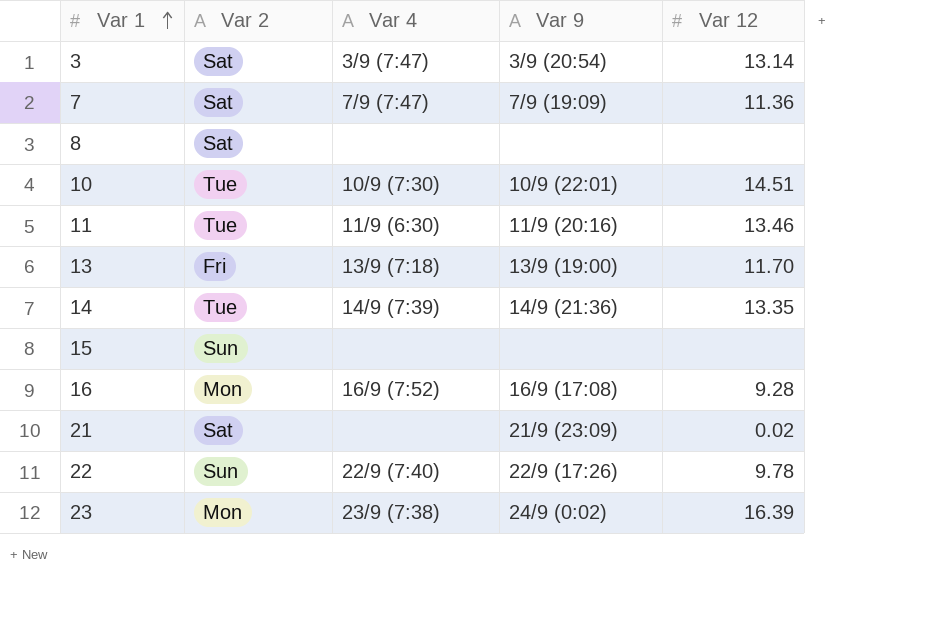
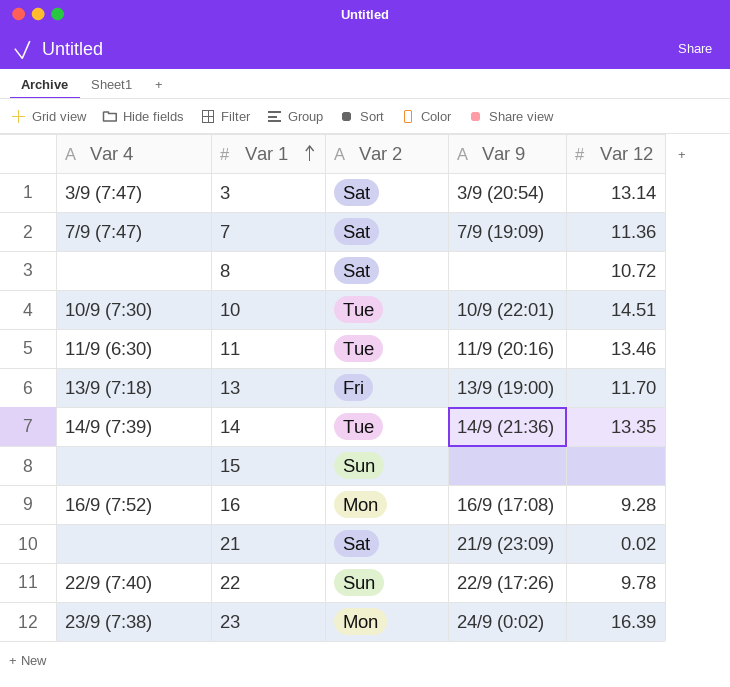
column Var 4 | position: 3 -> 1
8 | Var 12: none -> 10.72

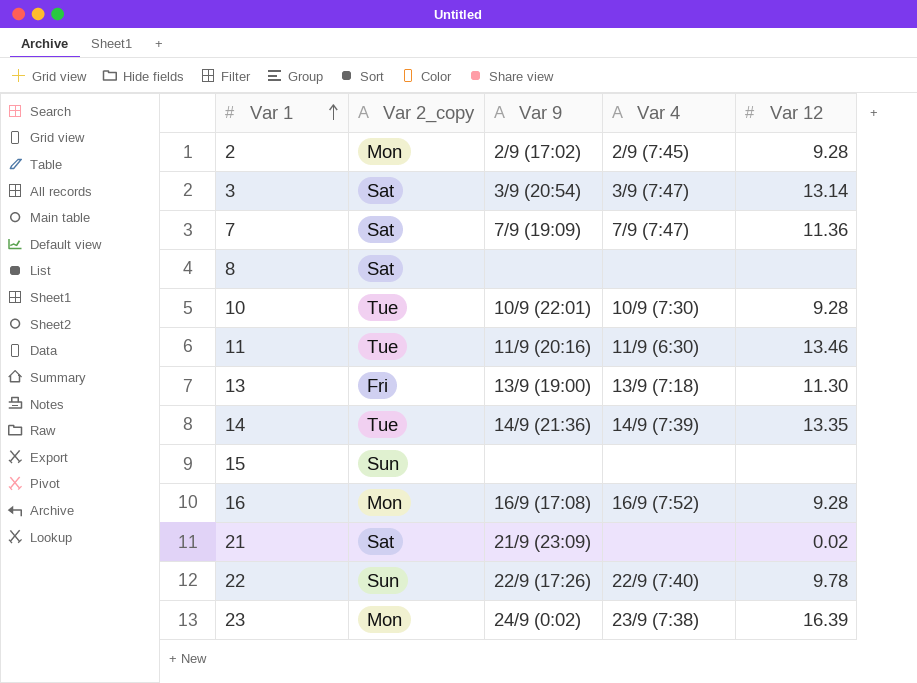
column name: Var 2 -> Var 2_copy
column Var 4 | position: 1 -> 4
row 2: none -> Mon | 2/9 (17:02) | 2/9 (7:45) | 9.28
8 | Var 12: 10.72 -> none
10 | Var 12: 14.51 -> 9.28
13 | Var 12: 11.70 -> 11.30

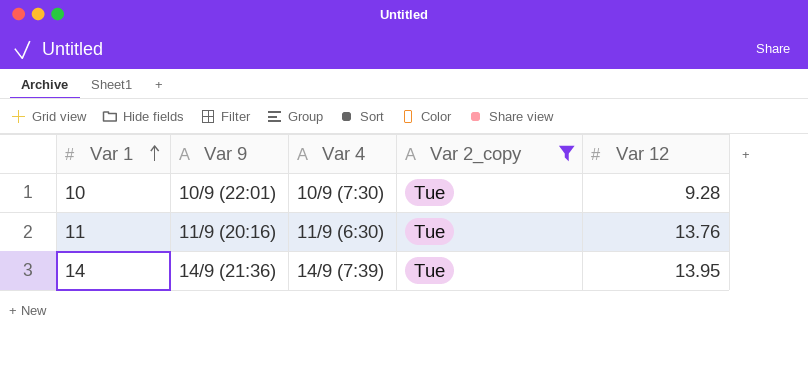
filter: none -> Var 2_copy = Tue
column Var 2_copy | position: 2 -> 4
11 | Var 12: 13.46 -> 13.76
14 | Var 12: 13.35 -> 13.95

